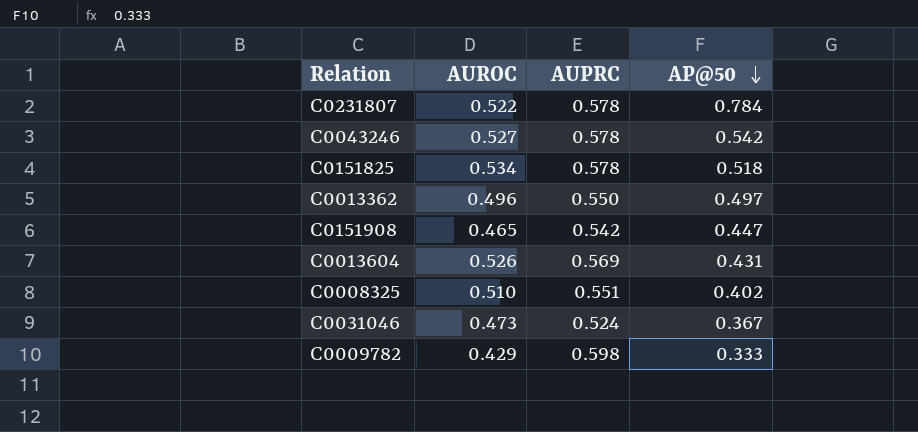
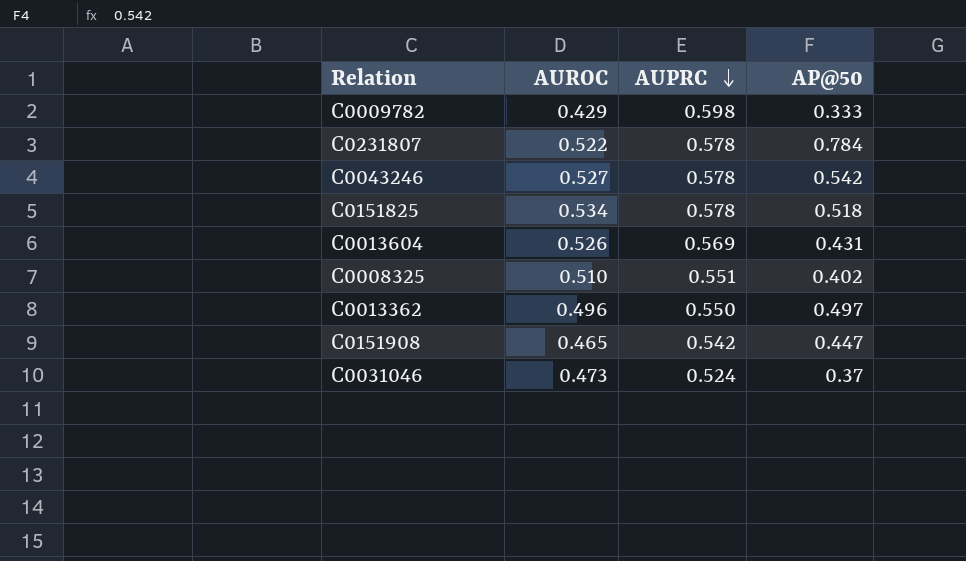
row order: AP@50 descending -> AUPRC descending
C0031046 | AP@50: 0.367 -> 0.37

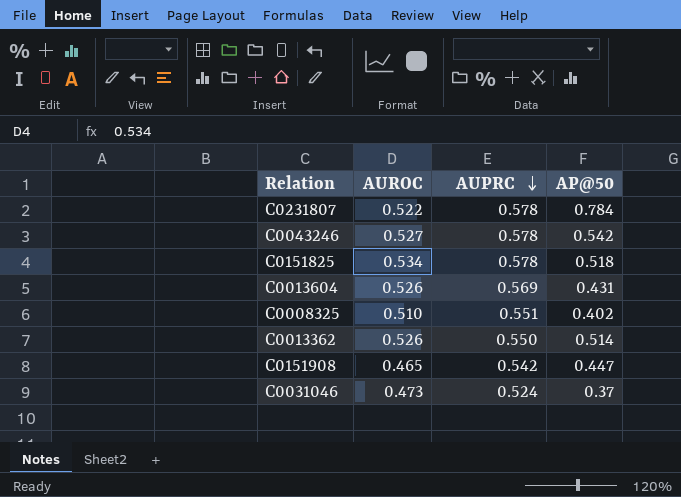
row C0009782: 0.429 | 0.598 | 0.333 -> none
C0013362 | AUROC: 0.496 -> 0.526
C0013362 | AP@50: 0.497 -> 0.514

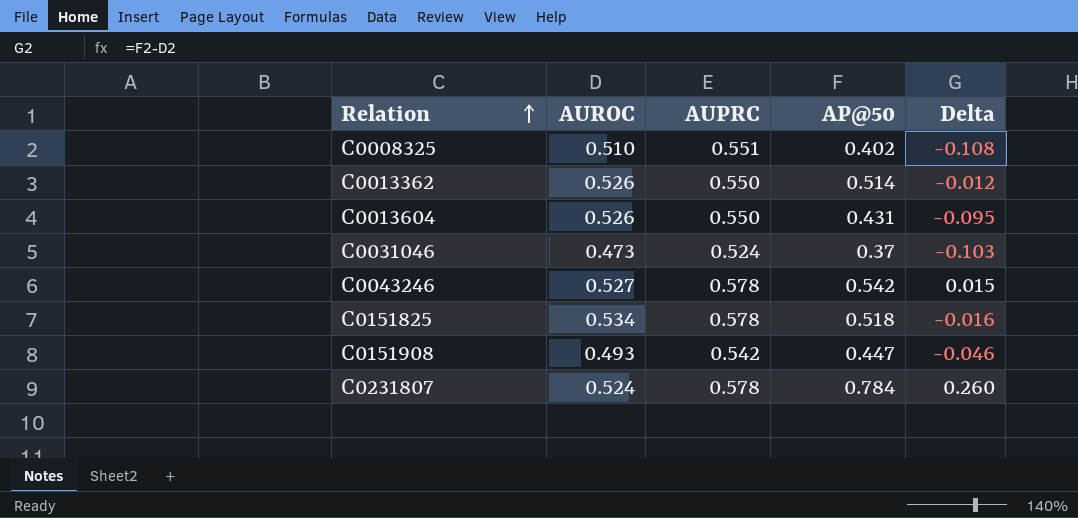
row order: AUPRC descending -> Relation ascending
column Delta | formula: none -> [AP@50] - [AUROC]
C0013604 | AUPRC: 0.569 -> 0.550
C0151908 | AUROC: 0.465 -> 0.493
C0231807 | AUROC: 0.522 -> 0.524

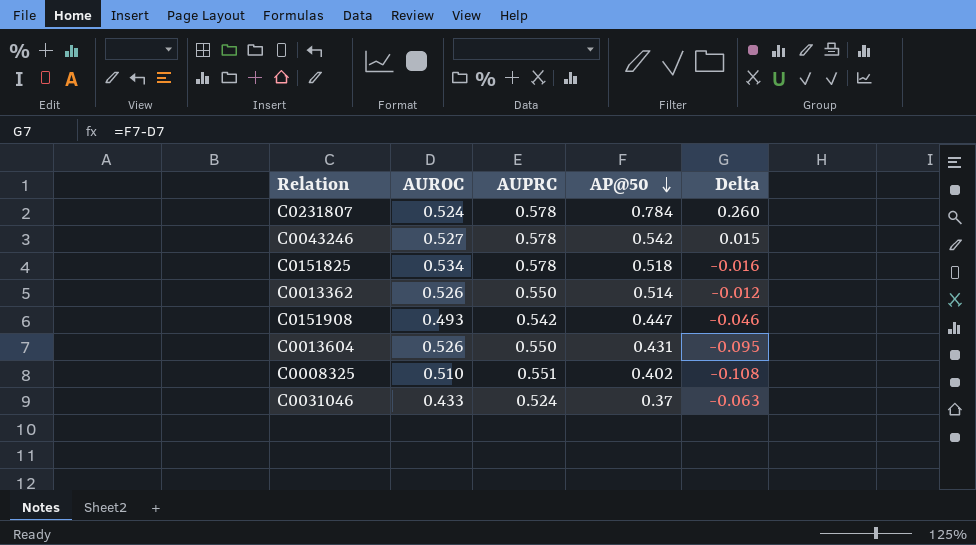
row order: Relation ascending -> AP@50 descending
C0031046 | AUROC: 0.473 -> 0.433
C0031046 | Delta: -0.103 -> -0.063

